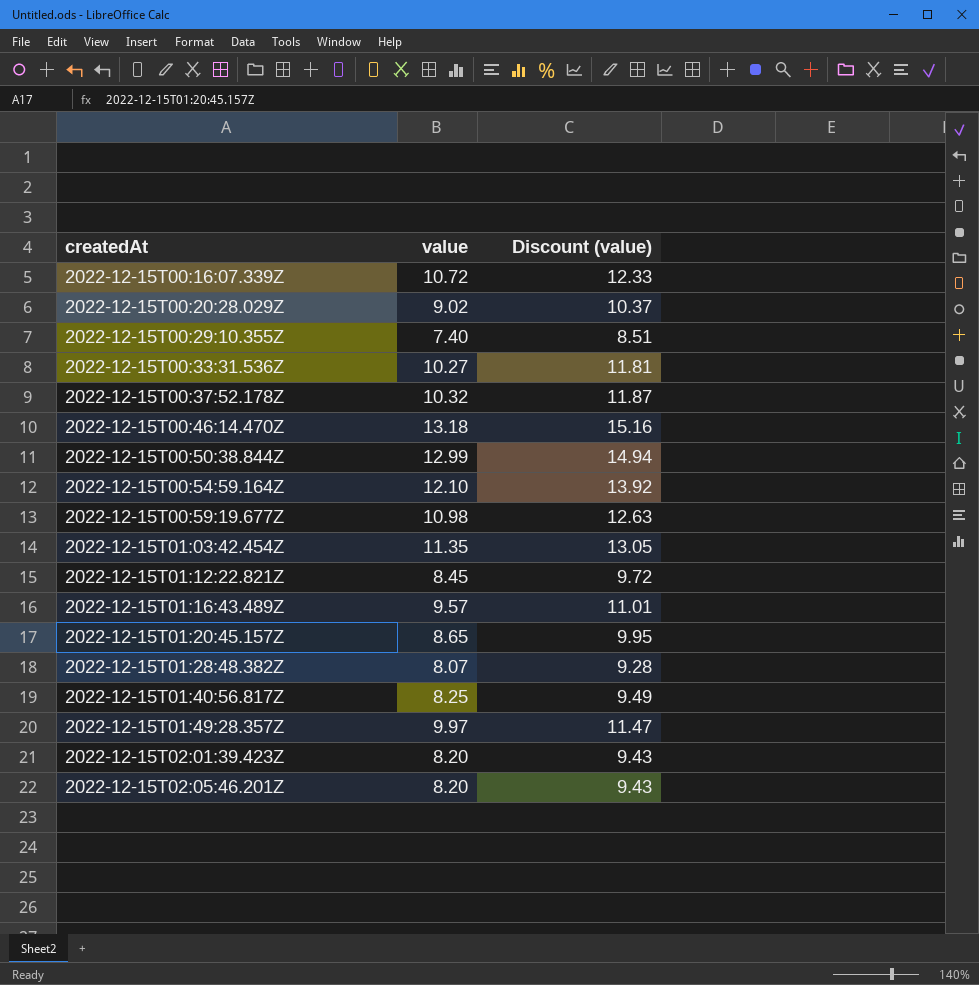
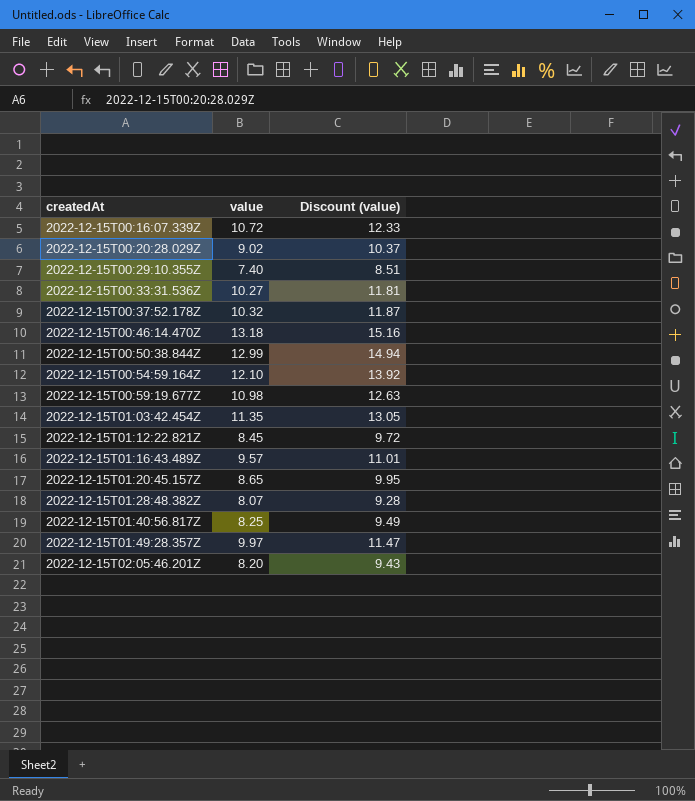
row 2022-12-15T02:01:39.423Z: 8.20 | 9.43 -> none

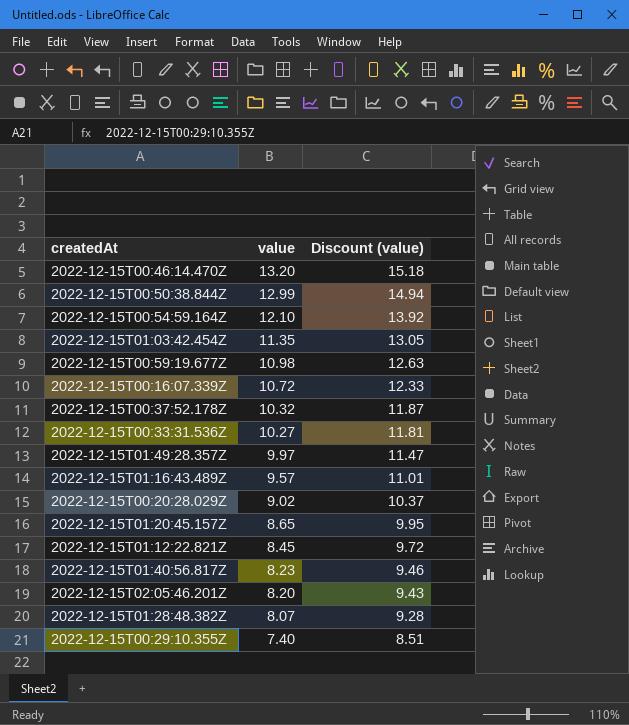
row order: createdAt ascending -> value descending
2022-12-15T00:46:14.470Z | value: 13.18 -> 13.20
2022-12-15T00:46:14.470Z | Discount (value): 15.16 -> 15.18
2022-12-15T01:40:56.817Z | value: 8.25 -> 8.23
2022-12-15T01:40:56.817Z | Discount (value): 9.49 -> 9.46

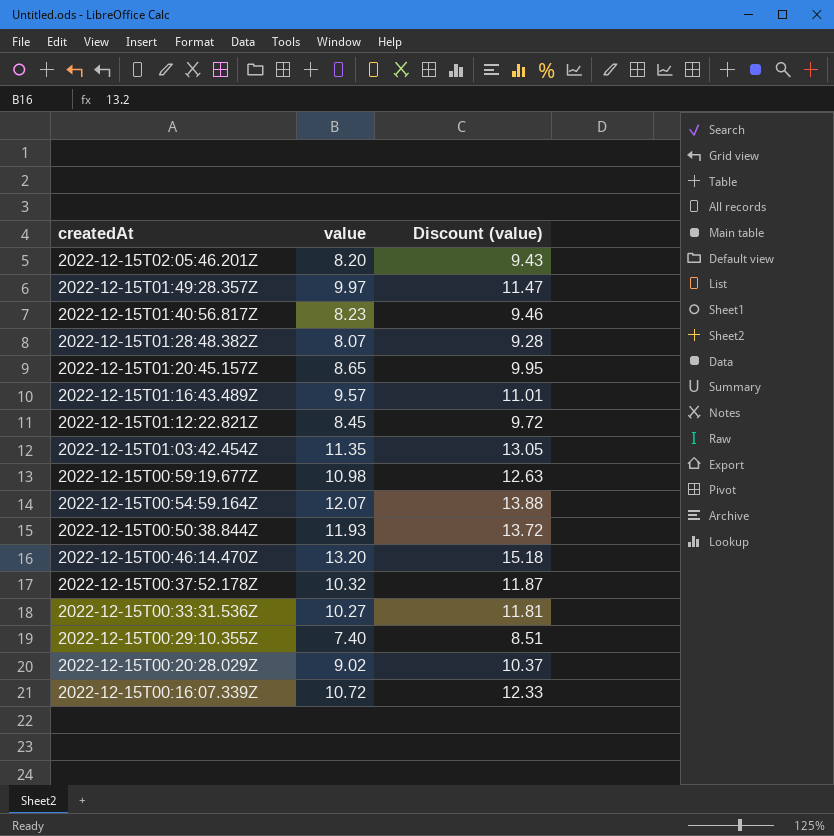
row order: value descending -> createdAt descending
2022-12-15T00:54:59.164Z | value: 12.10 -> 12.07
2022-12-15T00:54:59.164Z | Discount (value): 13.92 -> 13.88
2022-12-15T00:50:38.844Z | value: 12.99 -> 11.93
2022-12-15T00:50:38.844Z | Discount (value): 14.94 -> 13.72

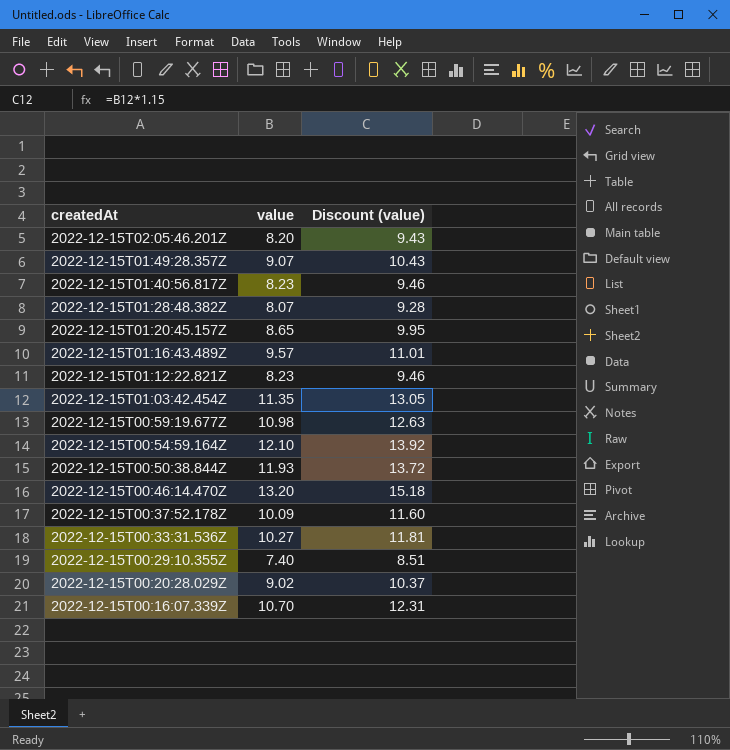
2022-12-15T01:49:28.357Z | value: 9.97 -> 9.07
2022-12-15T01:49:28.357Z | Discount (value): 11.47 -> 10.43
2022-12-15T01:12:22.821Z | value: 8.45 -> 8.23
2022-12-15T01:12:22.821Z | Discount (value): 9.72 -> 9.46
2022-12-15T00:54:59.164Z | value: 12.07 -> 12.10
2022-12-15T00:54:59.164Z | Discount (value): 13.88 -> 13.92
2022-12-15T00:37:52.178Z | value: 10.32 -> 10.09
2022-12-15T00:37:52.178Z | Discount (value): 11.87 -> 11.60
2022-12-15T00:16:07.339Z | value: 10.72 -> 10.70
2022-12-15T00:16:07.339Z | Discount (value): 12.33 -> 12.31

